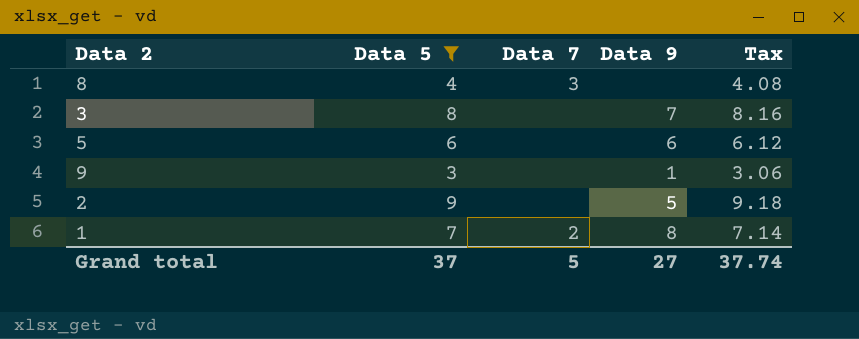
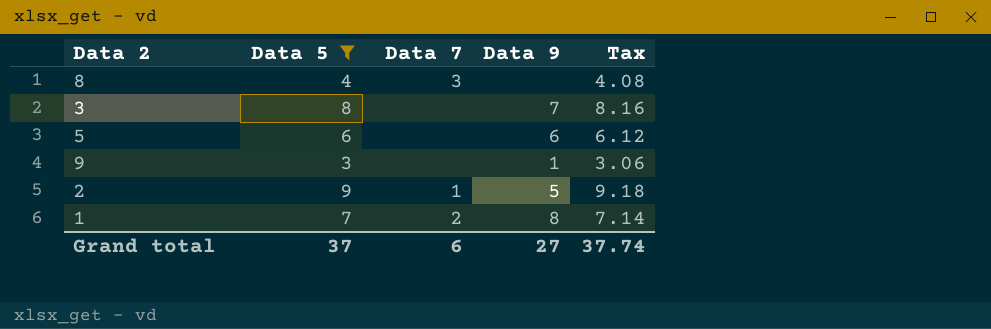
2 | Data 7: none -> 1
Grand total | Data 7: 5 -> 6

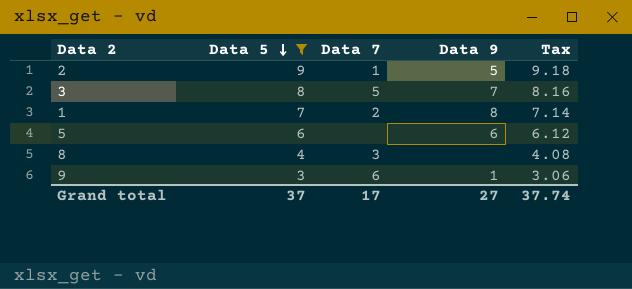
row order: none -> Data 5 descending
3 | Data 7: none -> 5
9 | Data 7: none -> 6
Grand total | Data 7: 6 -> 17

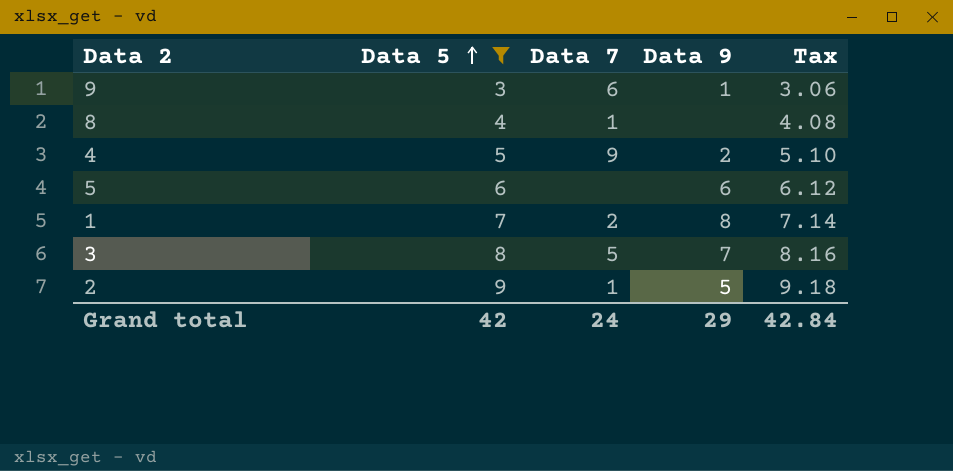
row order: Data 5 descending -> Data 5 ascending
8 | Data 7: 3 -> 1
row 4: none -> 5 | 9 | 2 | 5.10
Grand total | Data 5: 37 -> 42
Grand total | Data 7: 17 -> 24
Grand total | Data 9: 27 -> 29
Grand total | Tax: 37.74 -> 42.84

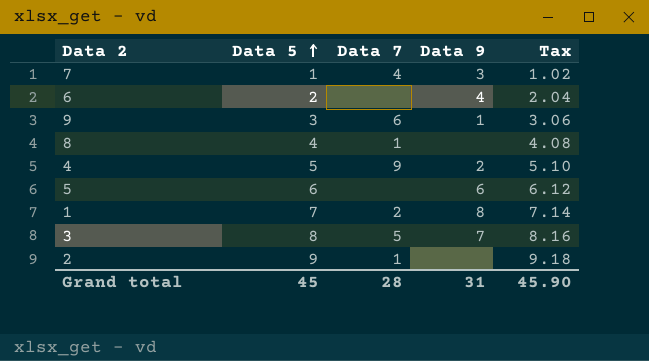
filter: Data 5 >= 3 -> none
2 | Data 9: 5 -> none
Grand total | Data 5: 42 -> 45
Grand total | Data 7: 24 -> 28
Grand total | Data 9: 29 -> 31
Grand total | Tax: 42.84 -> 45.90

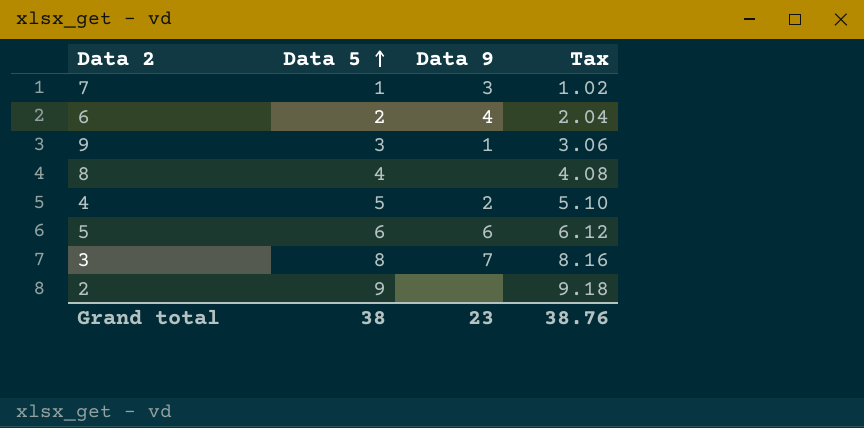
column Data 7 | position: 3 -> none
row 1: 7 | 2 | 8 | 7.14 -> none
Grand total | Data 5: 45 -> 38
Grand total | Data 9: 31 -> 23
Grand total | Tax: 45.90 -> 38.76

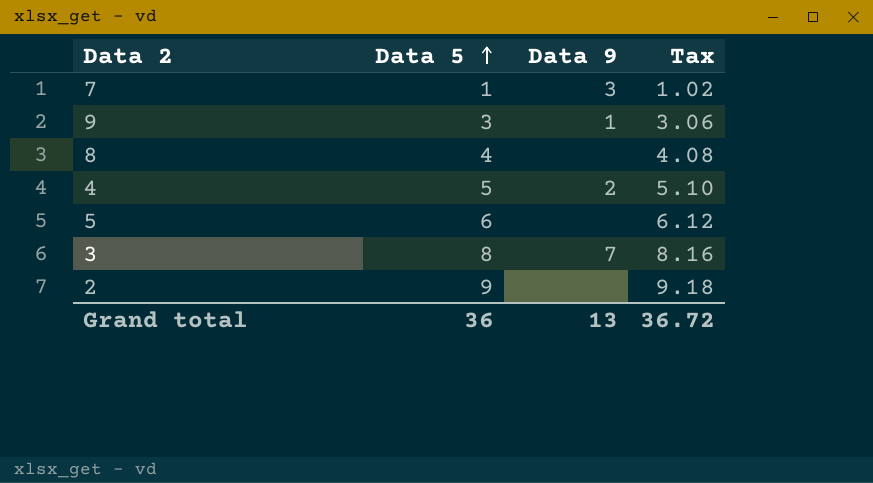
row 6: 2 | 4 | 2.04 -> none
5 | Data 9: 6 -> none
Grand total | Data 5: 38 -> 36
Grand total | Data 9: 23 -> 13
Grand total | Tax: 38.76 -> 36.72

